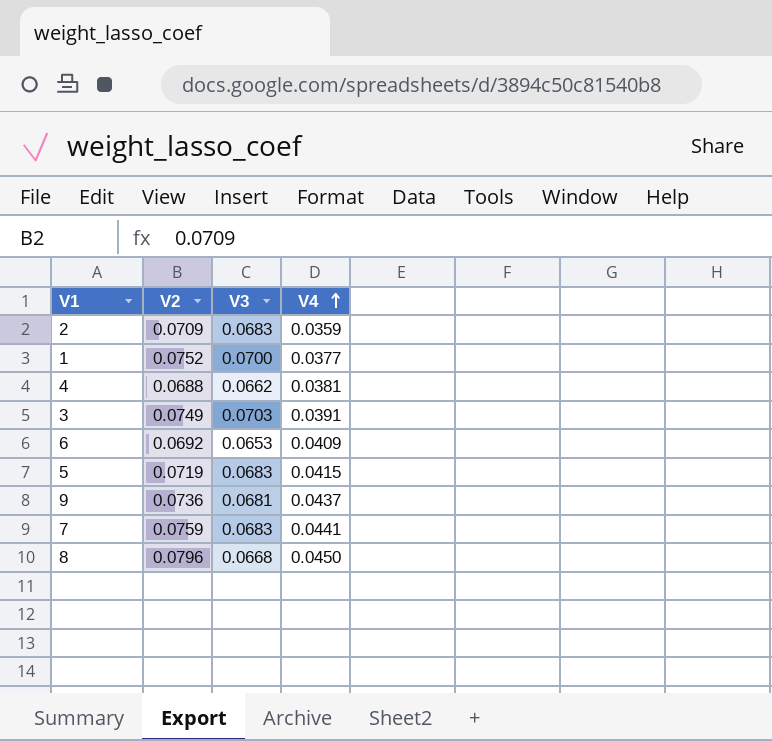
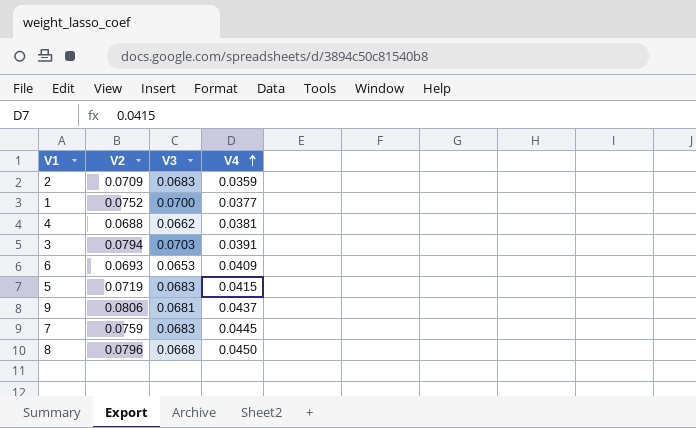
3 | V2: 0.0749 -> 0.0794
6 | V2: 0.0692 -> 0.0693
9 | V2: 0.0736 -> 0.0806
7 | V4: 0.0441 -> 0.0445

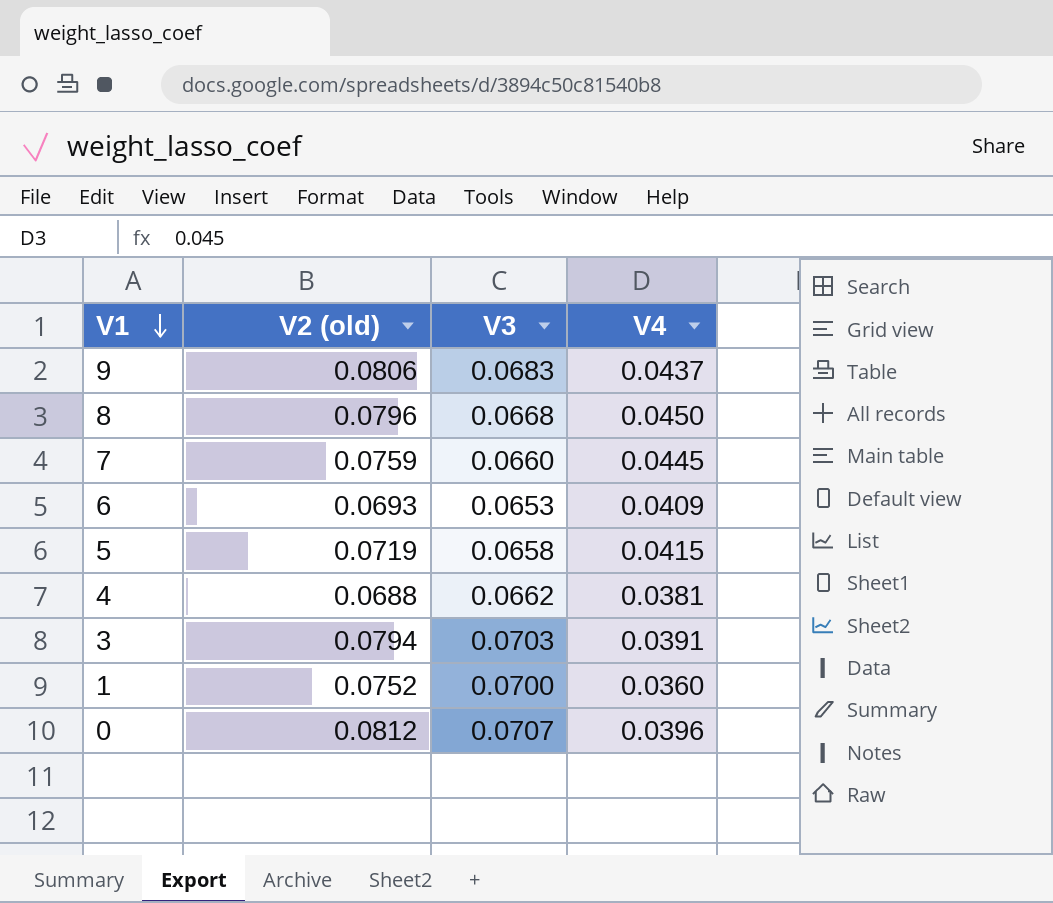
row order: V4 ascending -> V1 descending
column name: V2 -> V2 (old)
row 2: 0.0709 | 0.0683 | 0.0359 -> none
9 | V3: 0.0681 -> 0.0683
7 | V3: 0.0683 -> 0.0660
5 | V3: 0.0683 -> 0.0658
1 | V4: 0.0377 -> 0.0360
row 0: none -> 0.0812 | 0.0707 | 0.0396

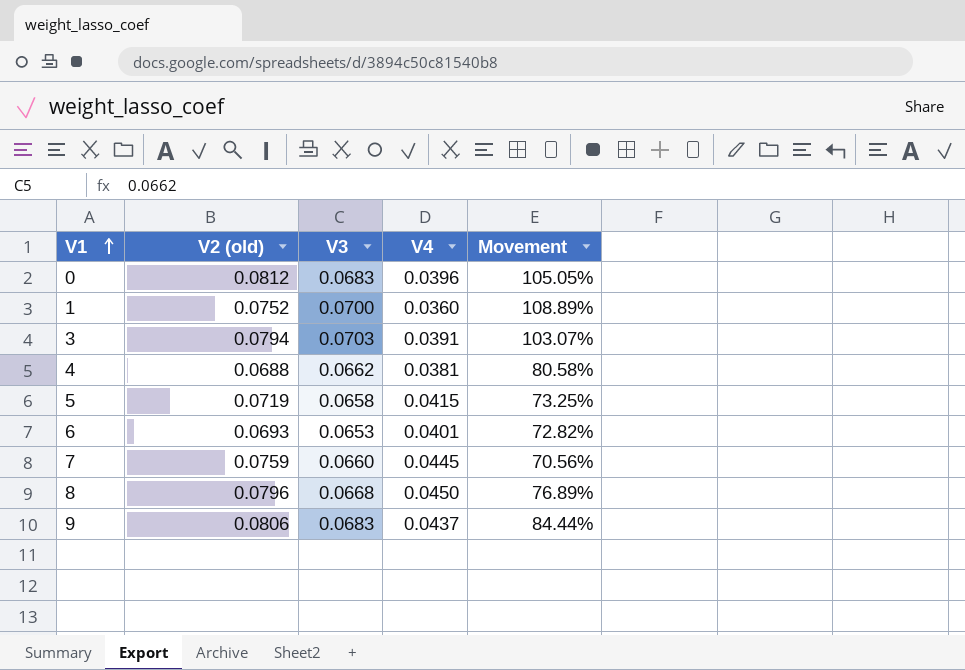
row order: V1 descending -> V1 ascending
column Movement | formula: none -> ([V2 (old)] - [V4]) / [V4]
0 | V3: 0.0707 -> 0.0683
6 | V4: 0.0409 -> 0.0401

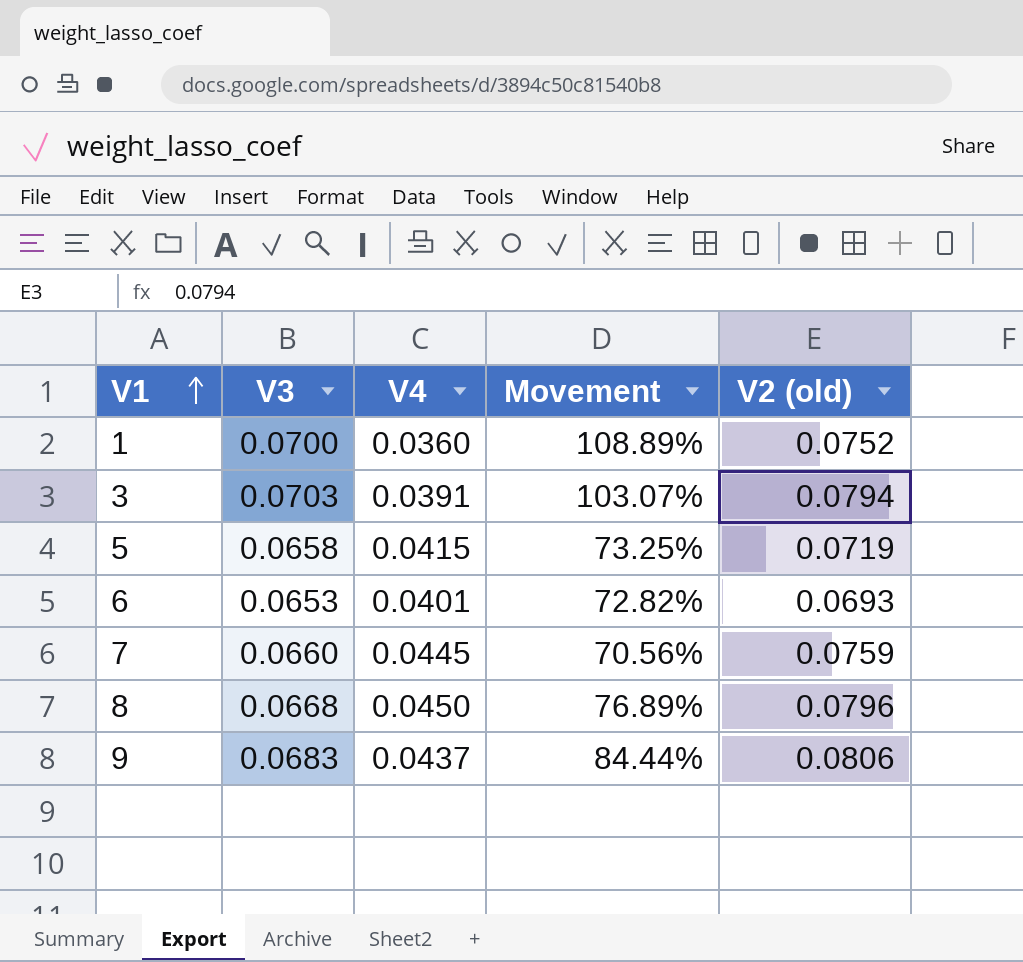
column V2 (old) | position: 2 -> 5
row 0: 0.0812 | 0.0683 | 0.0396 | 105.05% -> none
row 4: 0.0688 | 0.0662 | 0.0381 | 80.58% -> none

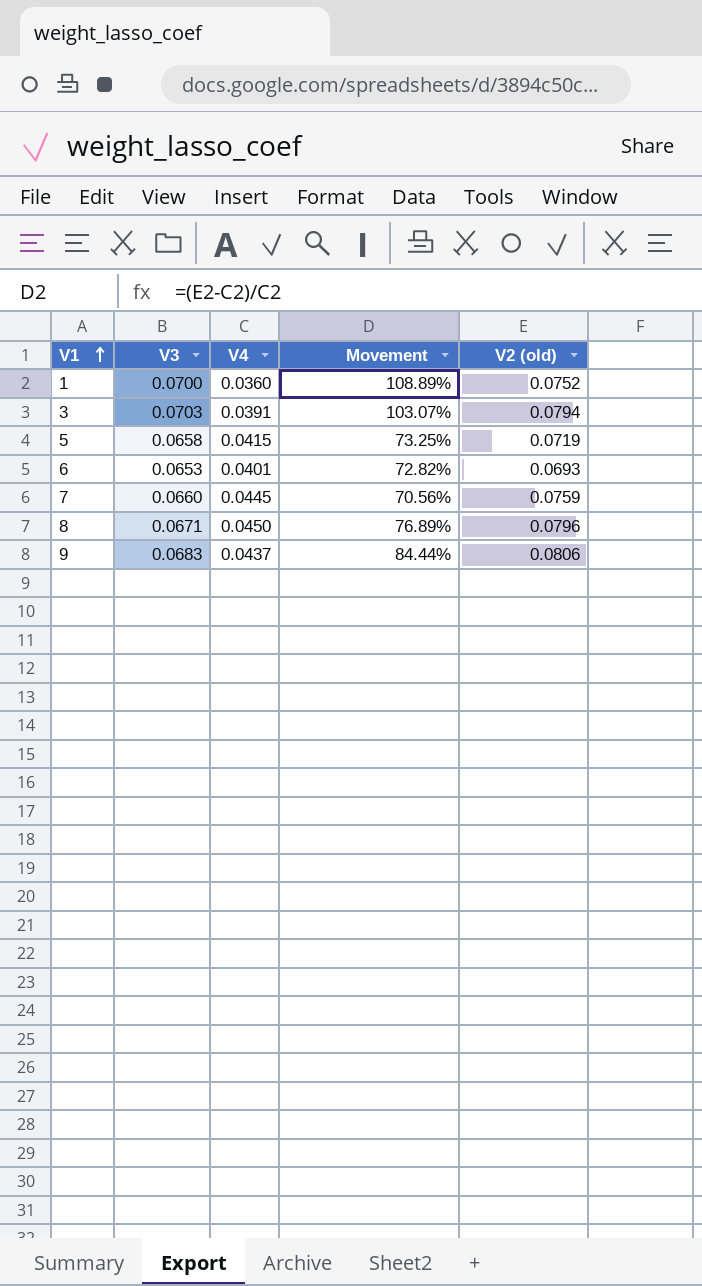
8 | V3: 0.0668 -> 0.0671

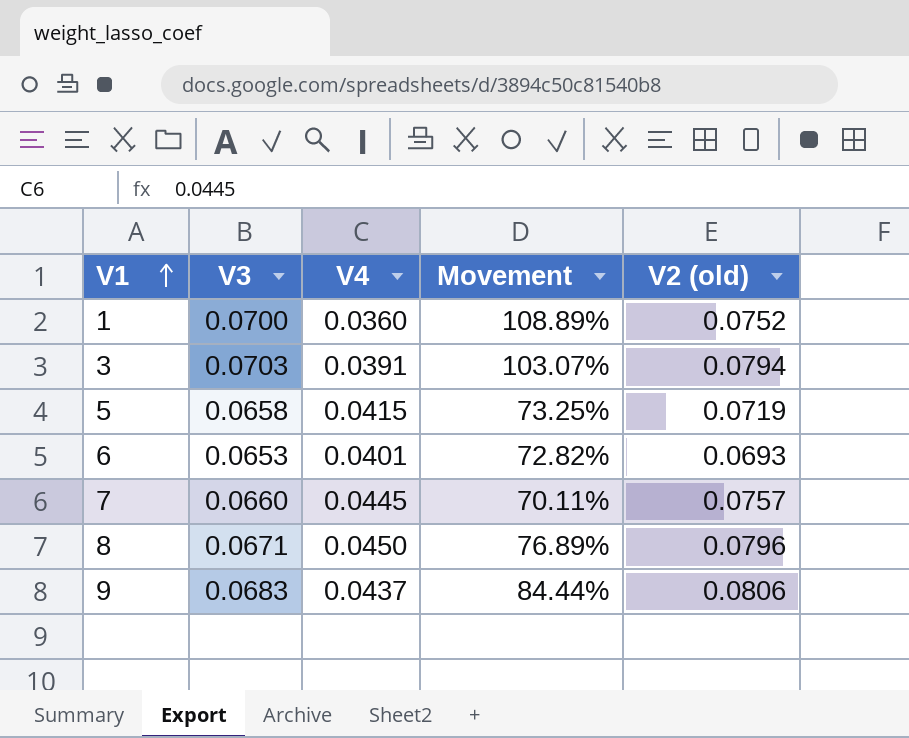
7 | Movement: 70.56% -> 70.11%
7 | V2 (old): 0.0759 -> 0.0757

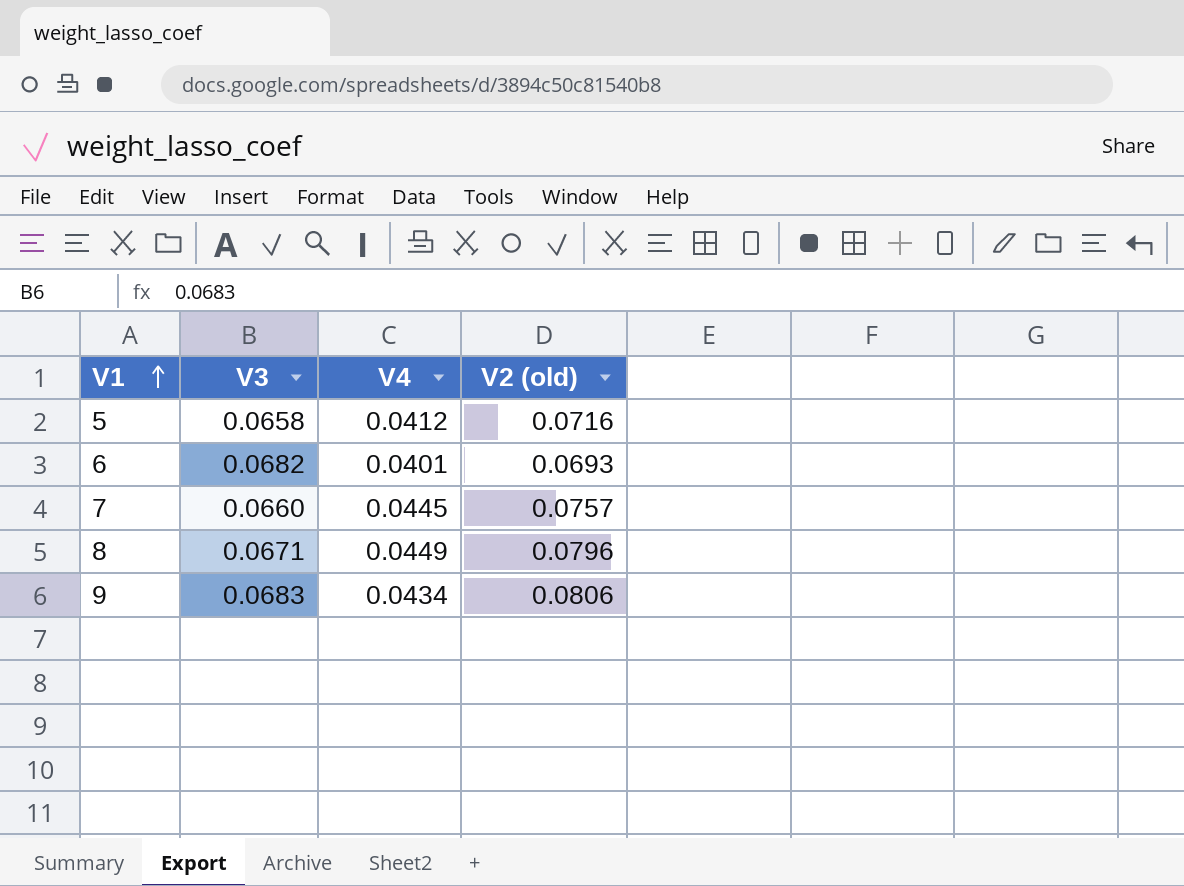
column Movement | formula: ([V2 (old)] - [V4]) / [V4] -> none
row 1: 0.0700 | 0.0360 | 108.89% | 0.0752 -> none
row 3: 0.0703 | 0.0391 | 103.07% | 0.0794 -> none
5 | V4: 0.0415 -> 0.0412
5 | V2 (old): 0.0719 -> 0.0716
6 | V3: 0.0653 -> 0.0682
8 | V4: 0.0450 -> 0.0449
9 | V4: 0.0437 -> 0.0434

